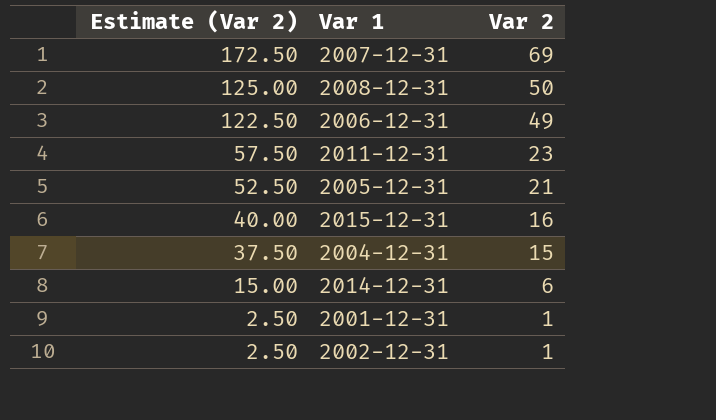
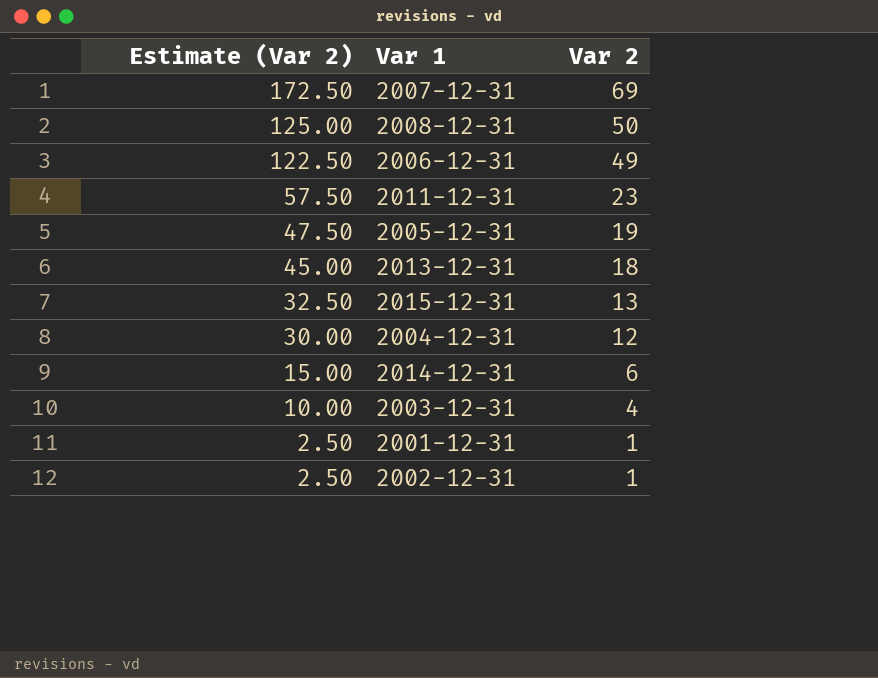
2005-12-31 | Estimate (Var 2): 52.50 -> 47.50
2005-12-31 | Var 2: 21 -> 19
row 2013-12-31: none -> 45.00 | 18
2015-12-31 | Estimate (Var 2): 40.00 -> 32.50
2015-12-31 | Var 2: 16 -> 13
2004-12-31 | Estimate (Var 2): 37.50 -> 30.00
2004-12-31 | Var 2: 15 -> 12
row 2003-12-31: none -> 10.00 | 4

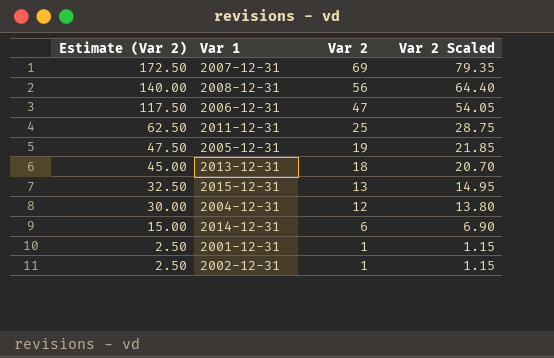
column Var 2 Scaled | formula: none -> [Var 2] * 1.15
row 2003-12-31: 10.00 | 4 -> none
2008-12-31 | Estimate (Var 2): 125.00 -> 140.00
2008-12-31 | Var 2: 50 -> 56
2006-12-31 | Estimate (Var 2): 122.50 -> 117.50
2006-12-31 | Var 2: 49 -> 47
2011-12-31 | Estimate (Var 2): 57.50 -> 62.50
2011-12-31 | Var 2: 23 -> 25

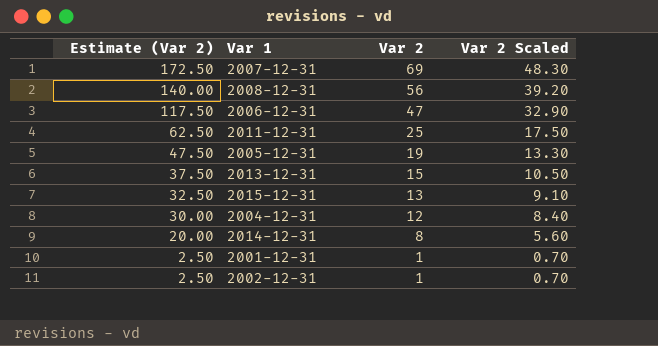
column Var 2 Scaled | formula: [Var 2] * 1.15 -> [Var 2] * 0.7
2013-12-31 | Estimate (Var 2): 45.00 -> 37.50
2013-12-31 | Var 2: 18 -> 15
2014-12-31 | Estimate (Var 2): 15.00 -> 20.00
2014-12-31 | Var 2: 6 -> 8

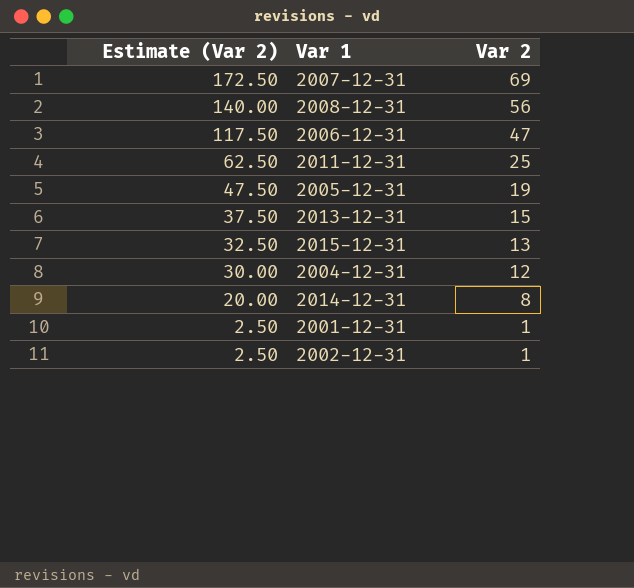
column Var 2 Scaled | formula: [Var 2] * 0.7 -> none

